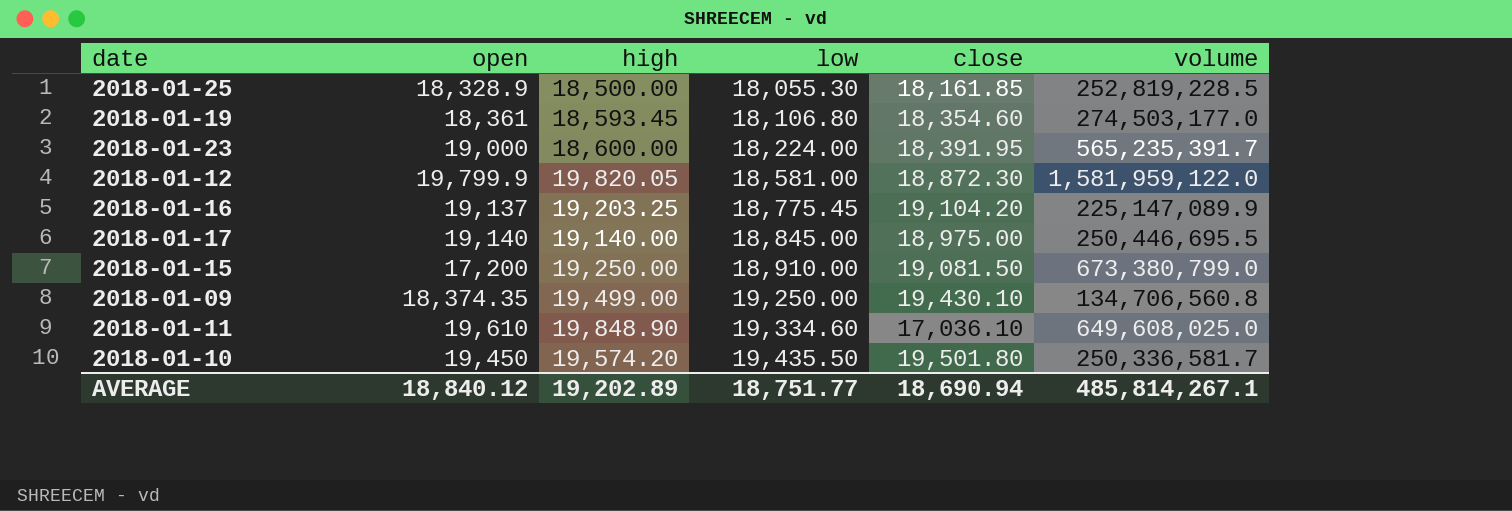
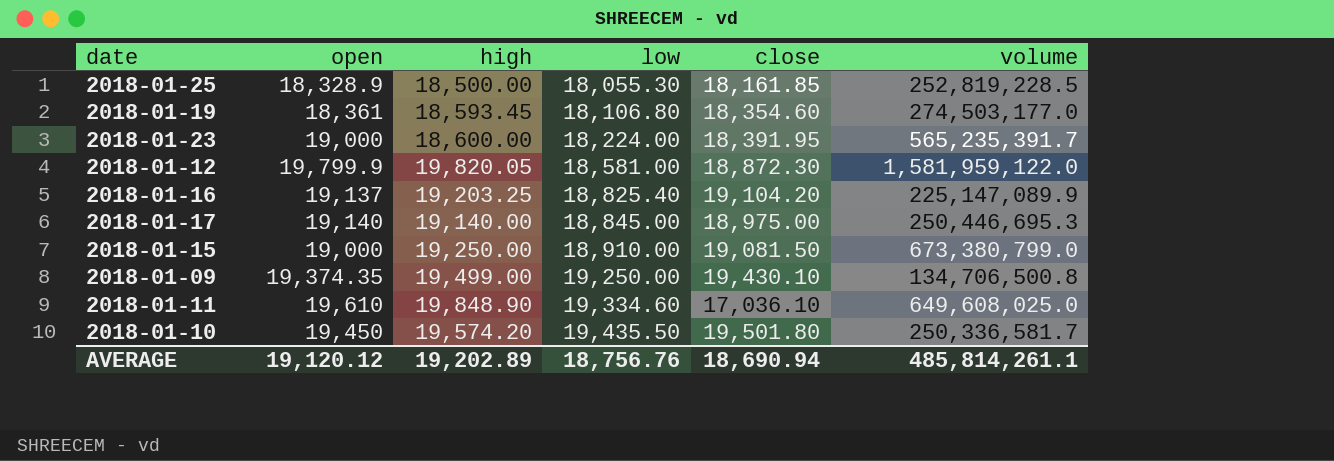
2018-01-16 | low: 18,775.45 -> 18,825.40
2018-01-17 | volume: 250,446,695.5 -> 250,446,695.3
2018-01-15 | open: 17,200 -> 19,000
2018-01-09 | open: 18,374.35 -> 19,374.35
2018-01-09 | volume: 134,706,560.8 -> 134,706,500.8
AVERAGE | open: 18,840.12 -> 19,120.12
AVERAGE | low: 18,751.77 -> 18,756.76
AVERAGE | volume: 485,814,267.1 -> 485,814,261.1

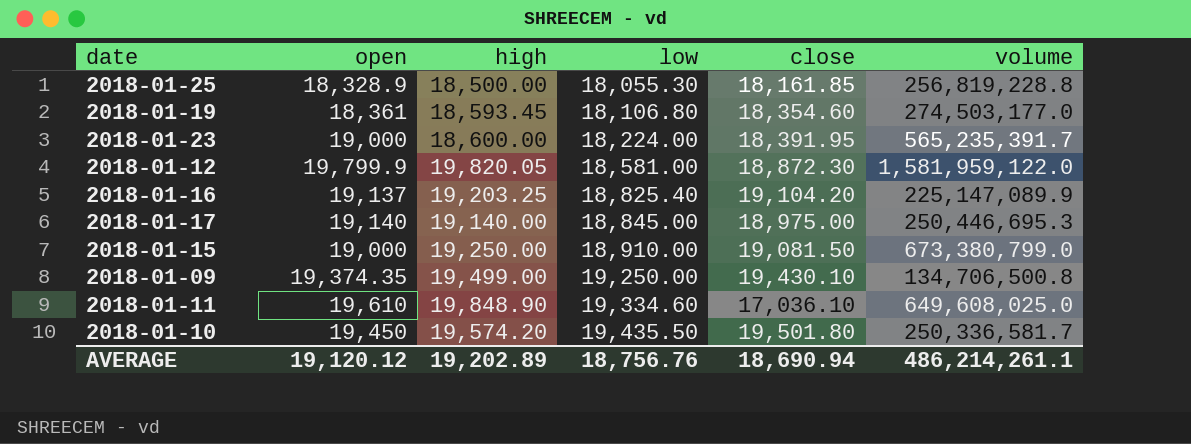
2018-01-25 | volume: 252,819,228.5 -> 256,819,228.8
AVERAGE | volume: 485,814,261.1 -> 486,214,261.1

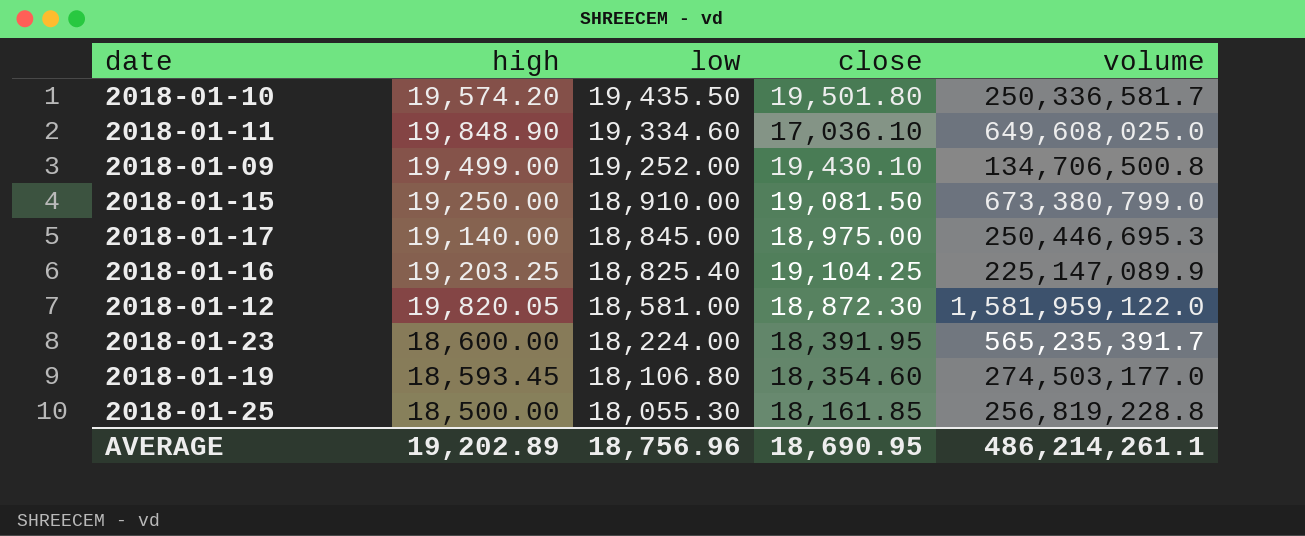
row order: low ascending -> low descending
column open | position: 2 -> none
2018-01-09 | low: 19,250.00 -> 19,252.00
2018-01-16 | close: 19,104.20 -> 19,104.25
AVERAGE | low: 18,756.76 -> 18,756.96
AVERAGE | close: 18,690.94 -> 18,690.95

